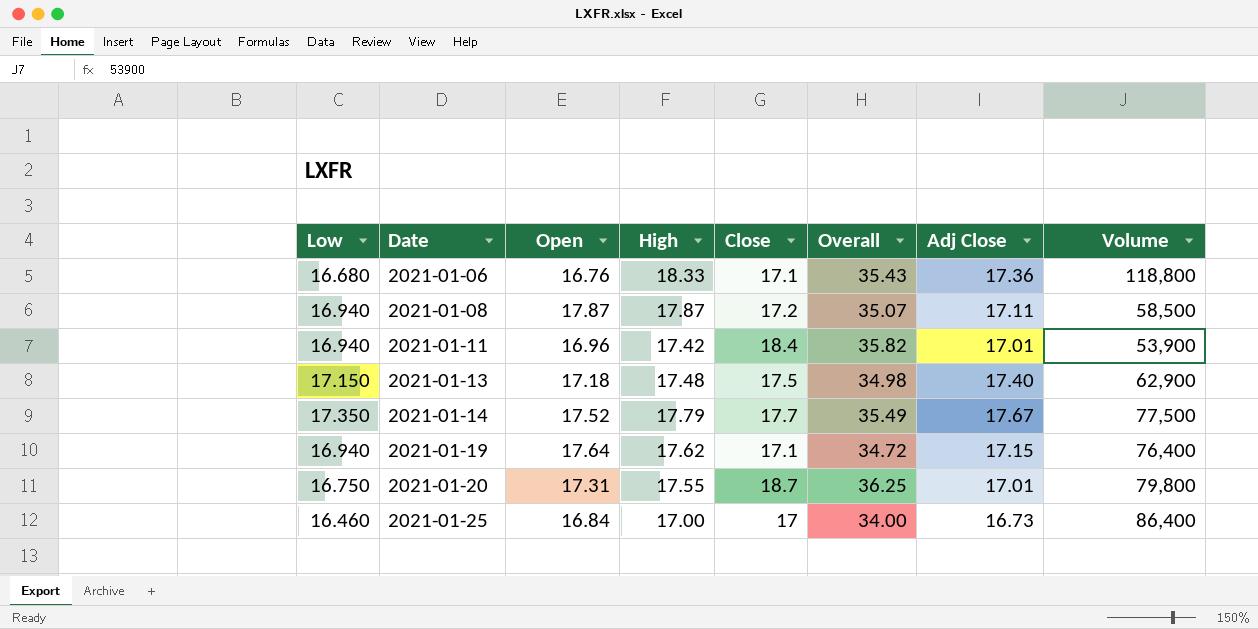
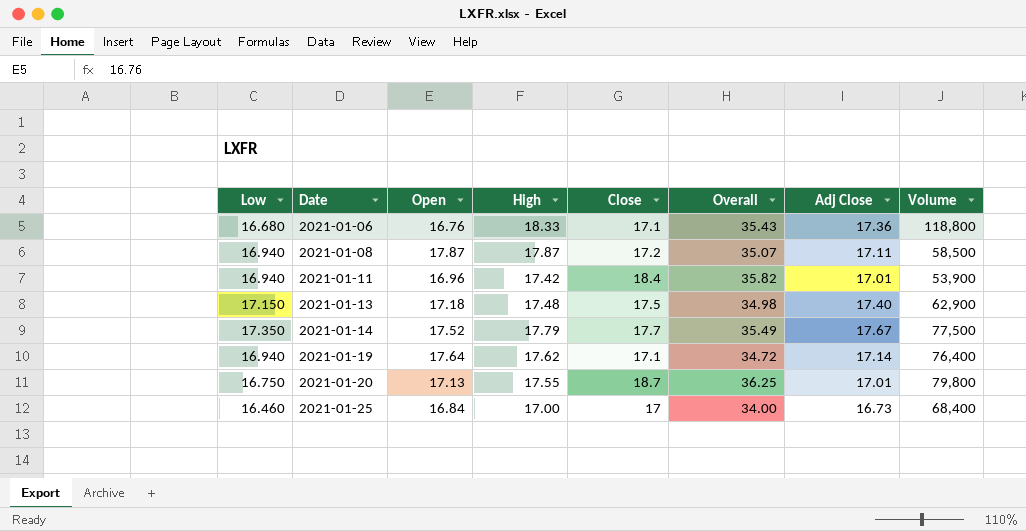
2021-01-19 | Adj Close: 17.15 -> 17.14
2021-01-20 | Open: 17.31 -> 17.13
2021-01-25 | Volume: 86,400 -> 68,400

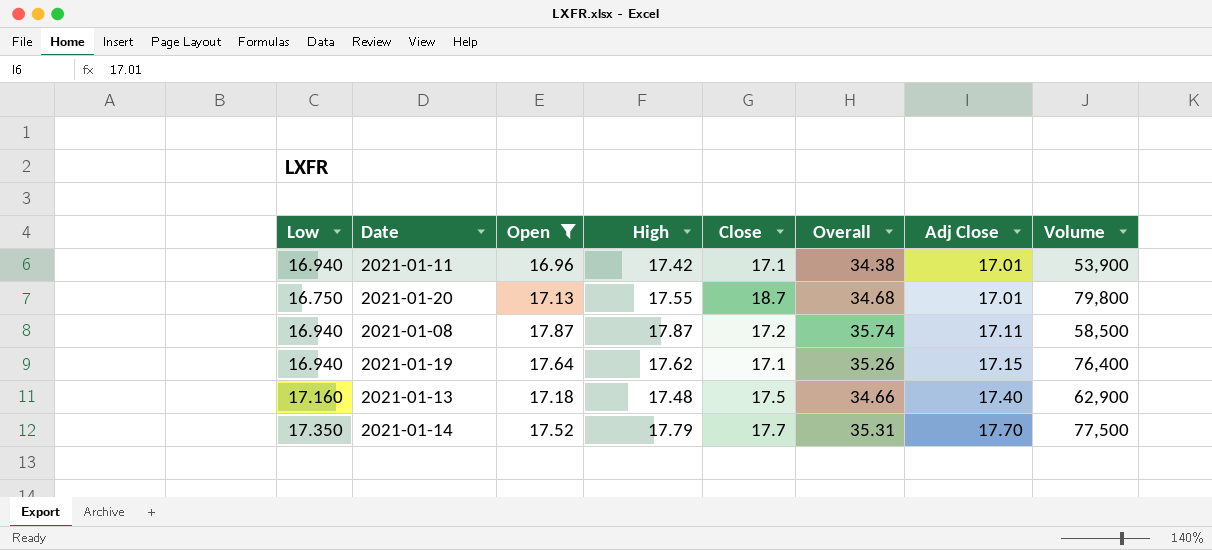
filter: none -> Open >= 16.96
row order: Date ascending -> Adj Close ascending
column Overall | formula: [High] + [Close] -> [Open] + [High]
2021-01-11 | Close: 18.4 -> 17.1
2021-01-19 | Adj Close: 17.14 -> 17.15
2021-01-13 | Low: 17.150 -> 17.160
2021-01-14 | Adj Close: 17.67 -> 17.70

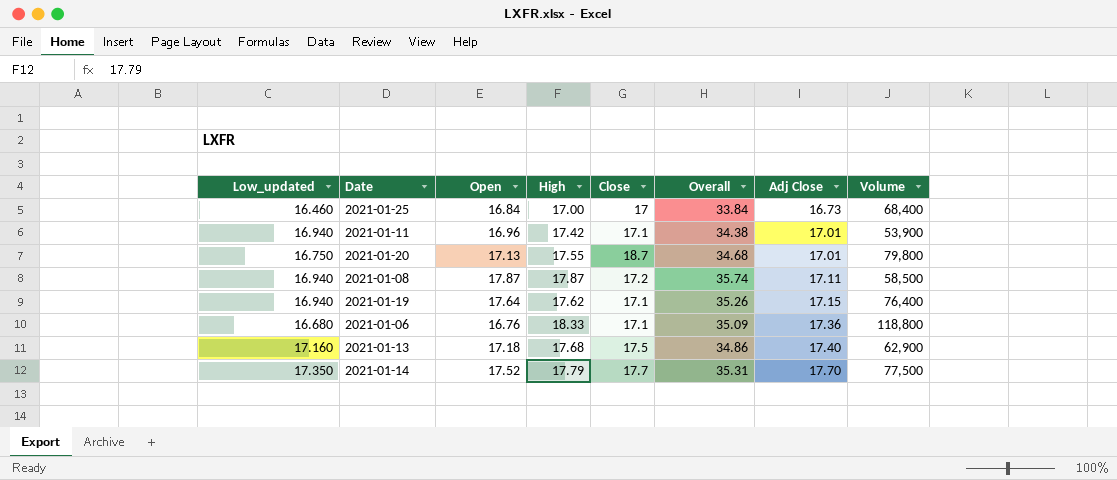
filter: Open >= 16.96 -> none
column name: Low -> Low_updated
2021-01-13 | High: 17.48 -> 17.68
2021-01-13 | Overall: 34.66 -> 34.86

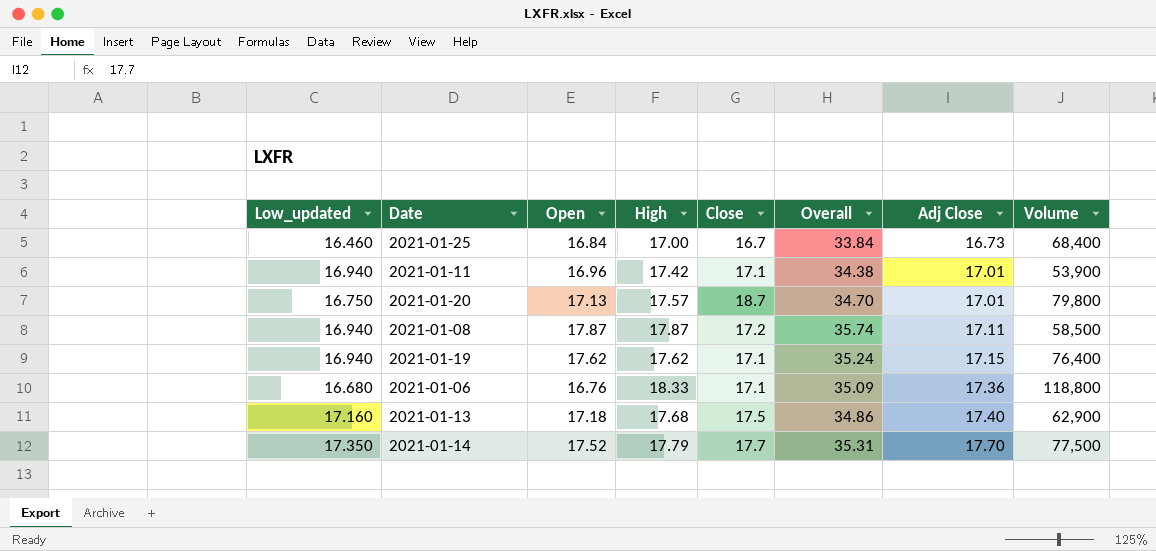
2021-01-25 | Close: 17 -> 16.7
2021-01-20 | High: 17.55 -> 17.57
2021-01-20 | Overall: 34.68 -> 34.70
2021-01-19 | Open: 17.64 -> 17.62
2021-01-19 | Overall: 35.26 -> 35.24

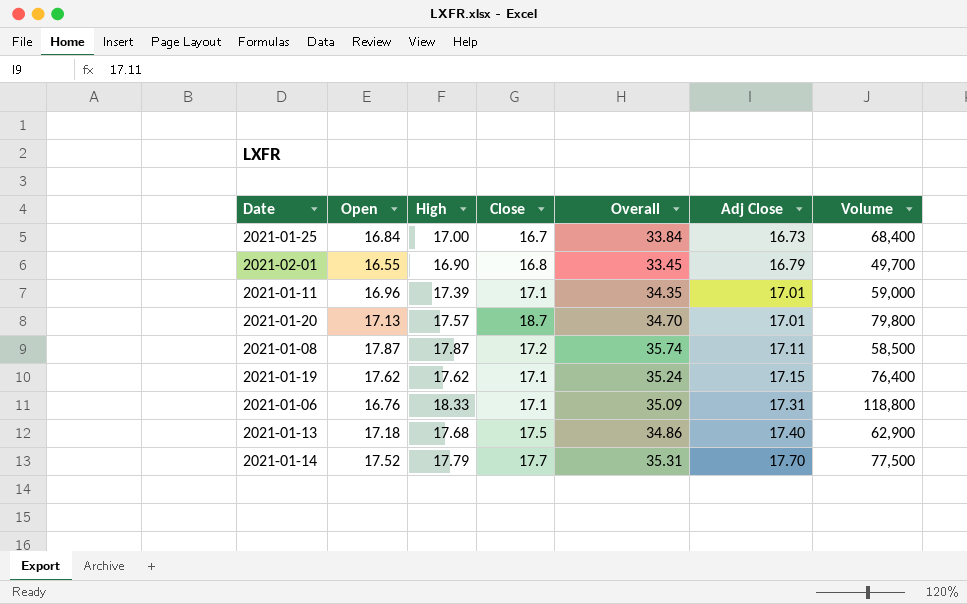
column Low_updated | position: 1 -> none
row 2021-02-01: none -> 16.55 | 16.90 | 16.8 | 33.45 | 16.79 | 49,700
2021-01-11 | High: 17.42 -> 17.39
2021-01-11 | Overall: 34.38 -> 34.35
2021-01-11 | Volume: 53,900 -> 59,000
2021-01-06 | Adj Close: 17.36 -> 17.31

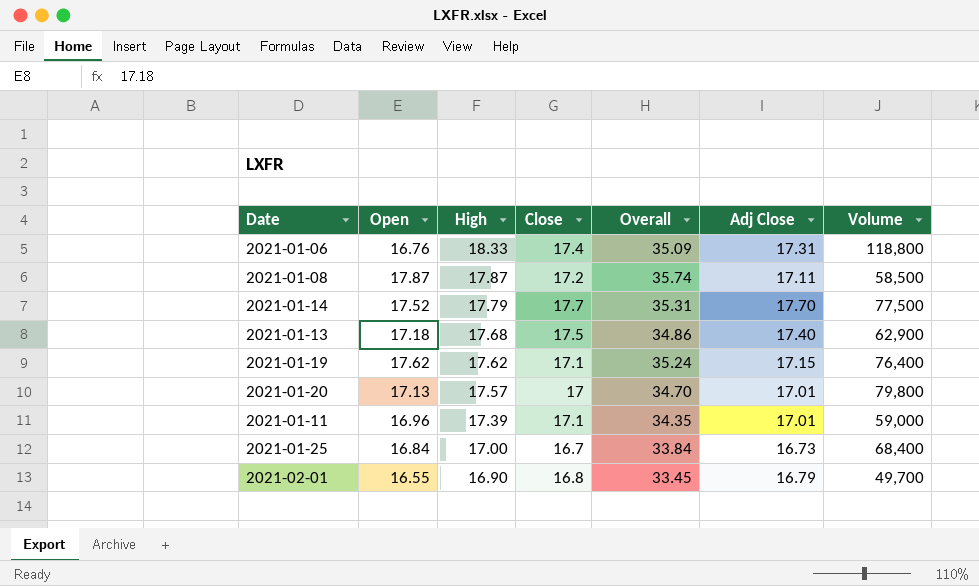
row order: Adj Close ascending -> High descending
2021-01-06 | Close: 17.1 -> 17.4
2021-01-20 | Close: 18.7 -> 17

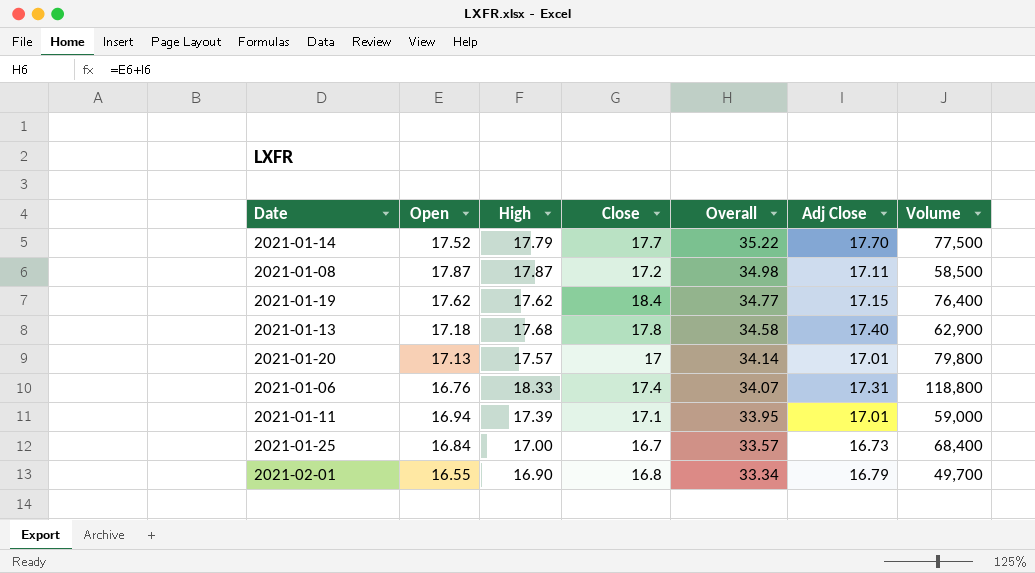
row order: High descending -> Overall descending
column Overall | formula: [Open] + [High] -> [Open] + [Adj Close]
2021-01-19 | Close: 17.1 -> 18.4
2021-01-13 | Close: 17.5 -> 17.8
2021-01-11 | Open: 16.96 -> 16.94

